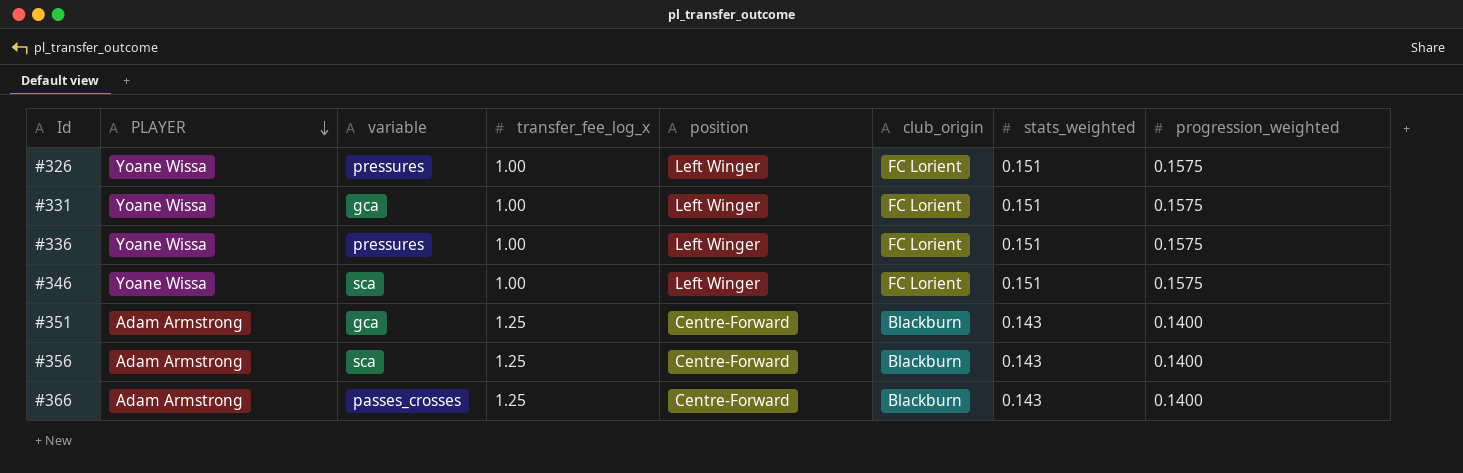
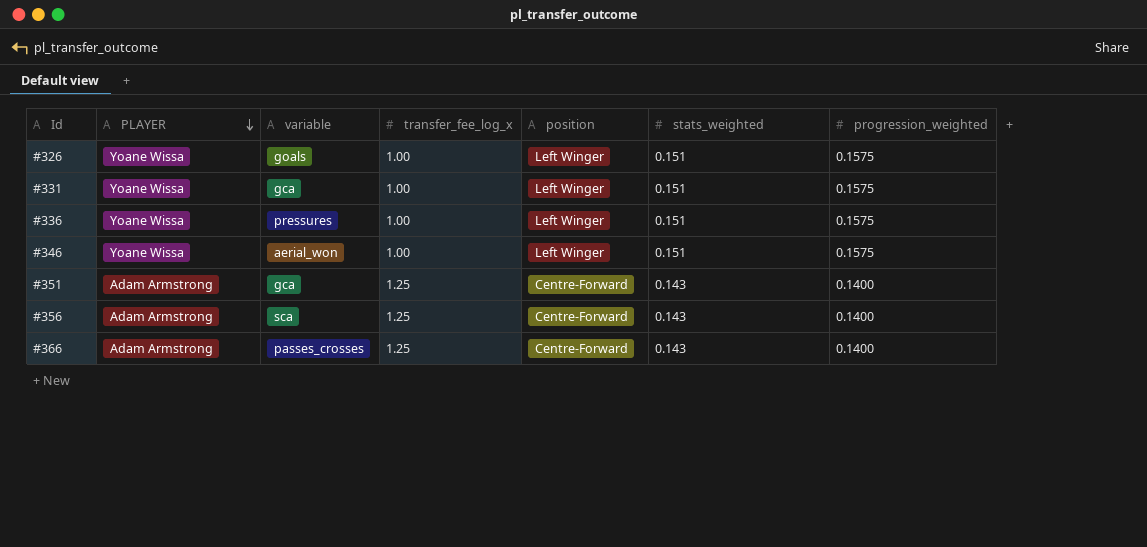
column club_origin | position: 6 -> none
#326 | variable: pressures -> goals
#346 | variable: sca -> aerial_won

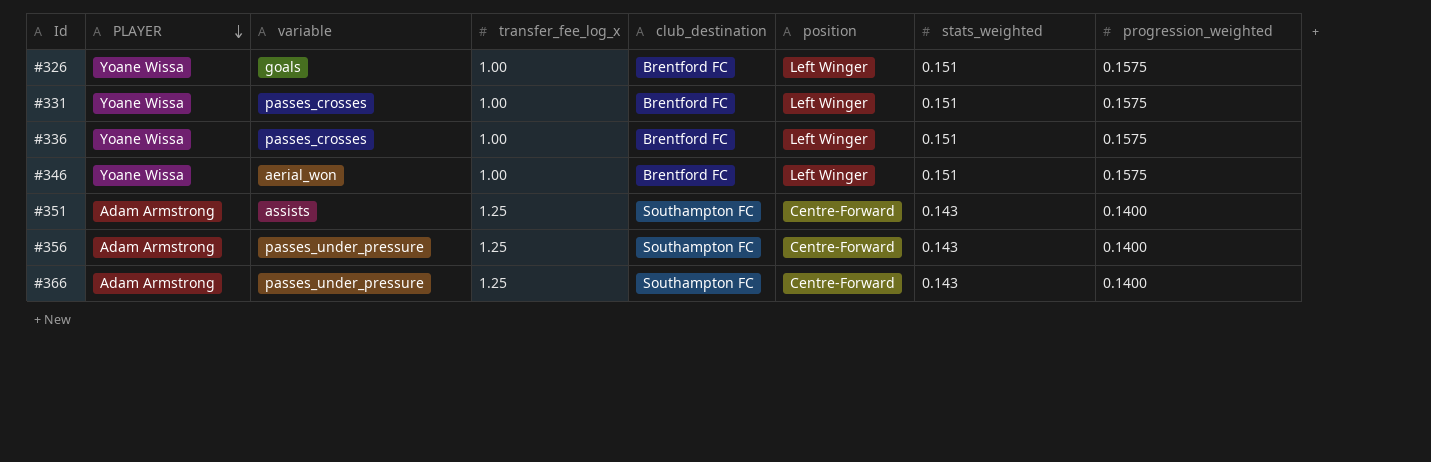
column club_destination | position: none -> 5
#331 | variable: gca -> passes_crosses
#336 | variable: pressures -> passes_crosses
#351 | variable: gca -> assists
#356 | variable: sca -> passes_under_pressure
#366 | variable: passes_crosses -> passes_under_pressure

